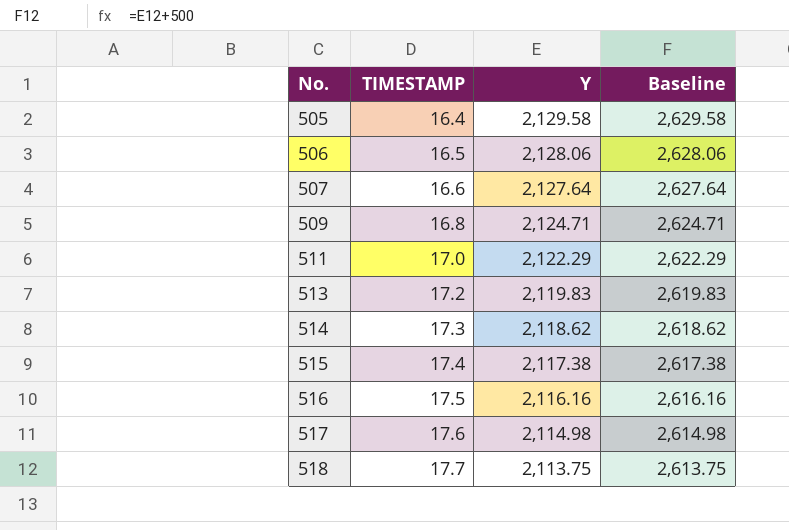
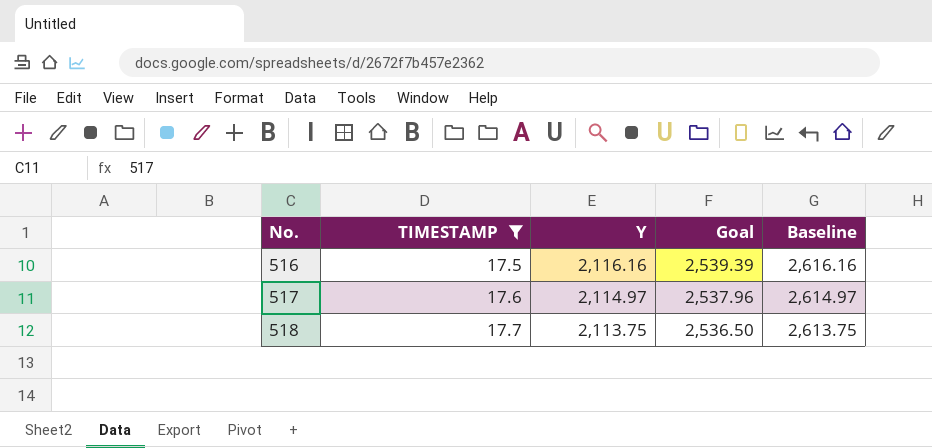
filter: none -> TIMESTAMP >= 17.5
column Goal | formula: none -> [Y] * 1.2
517 | Y: 2,114.98 -> 2,114.97
517 | Baseline: 2,614.98 -> 2,614.97

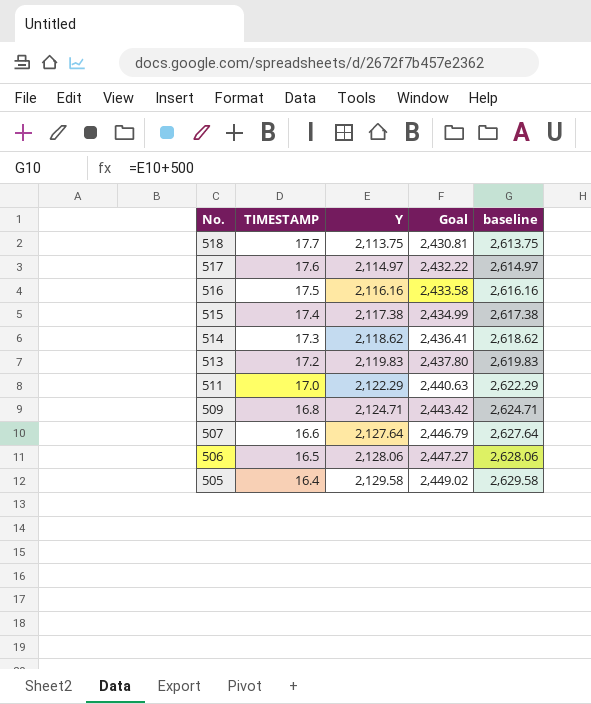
filter: TIMESTAMP >= 17.5 -> none
row order: No. ascending -> No. descending
column Goal | formula: [Y] * 1.2 -> [Y] * 1.15
column name: Baseline -> baseline

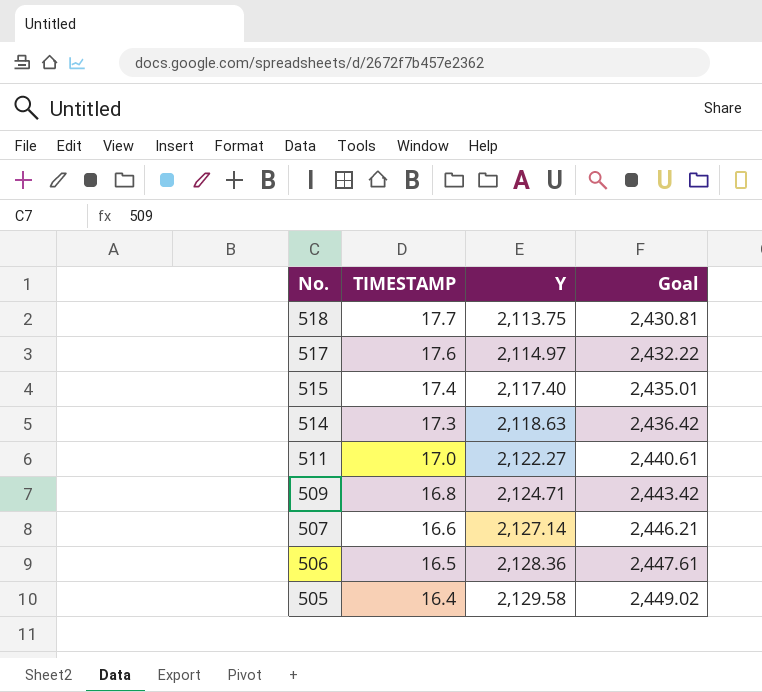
column baseline | formula: [Y] + 500 -> none
row 516: 17.5 | 2,116.16 | 2,433.58 | 2,616.16 -> none
row 513: 17.2 | 2,119.83 | 2,437.80 | 2,619.83 -> none
515 | Y: 2,117.38 -> 2,117.40
515 | Goal: 2,434.99 -> 2,435.01
514 | Y: 2,118.62 -> 2,118.63
514 | Goal: 2,436.41 -> 2,436.42
511 | Y: 2,122.29 -> 2,122.27
511 | Goal: 2,440.63 -> 2,440.61
507 | Y: 2,127.64 -> 2,127.14
507 | Goal: 2,446.79 -> 2,446.21
506 | Y: 2,128.06 -> 2,128.36
506 | Goal: 2,447.27 -> 2,447.61

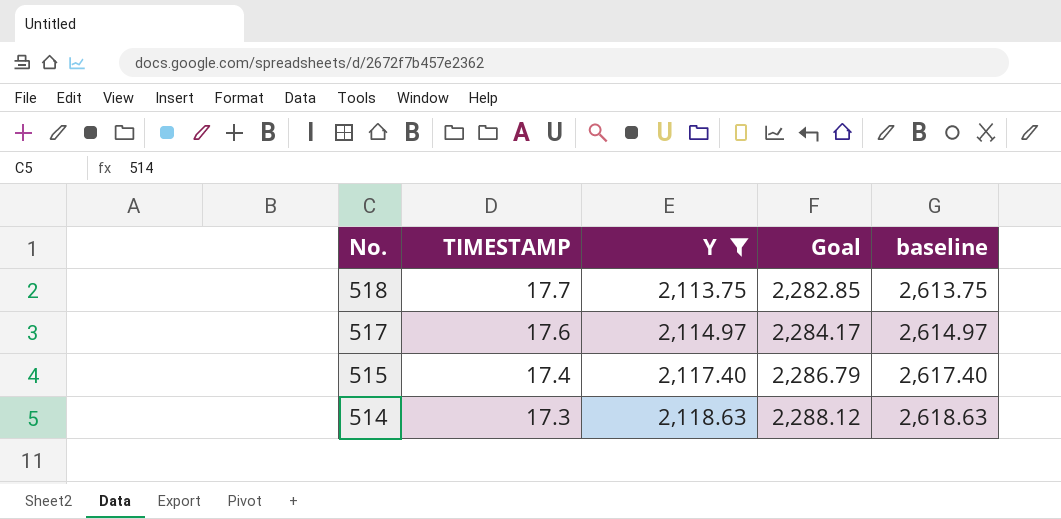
filter: none -> Y <= 2,118.63
column Goal | formula: [Y] * 1.15 -> [Y] * 1.08
column baseline | formula: none -> [Y] + 500

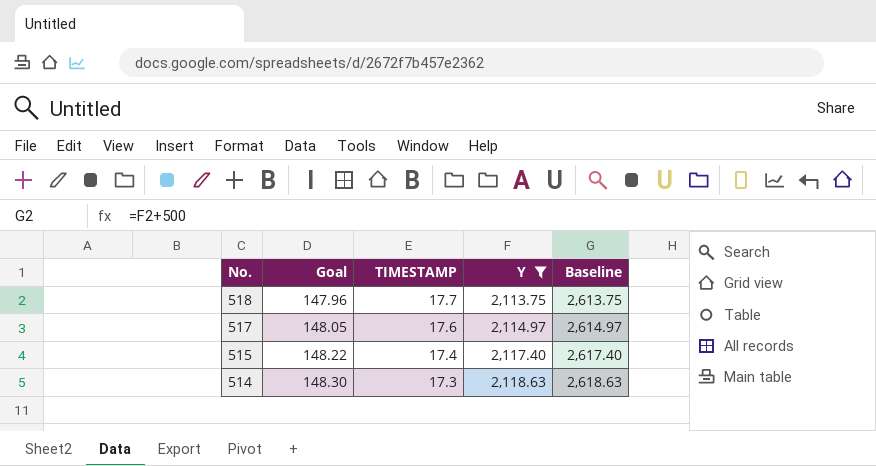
column Goal | formula: [Y] * 1.08 -> [Y] * 0.07
column Goal | position: 4 -> 2
column name: baseline -> Baseline

